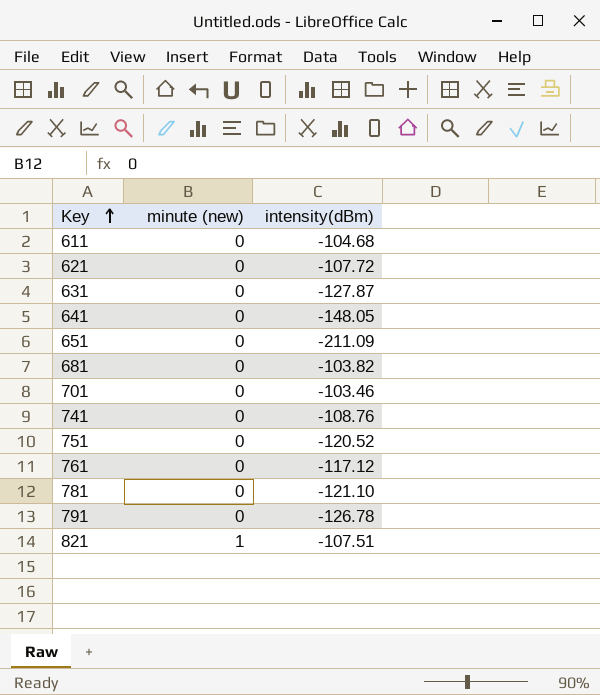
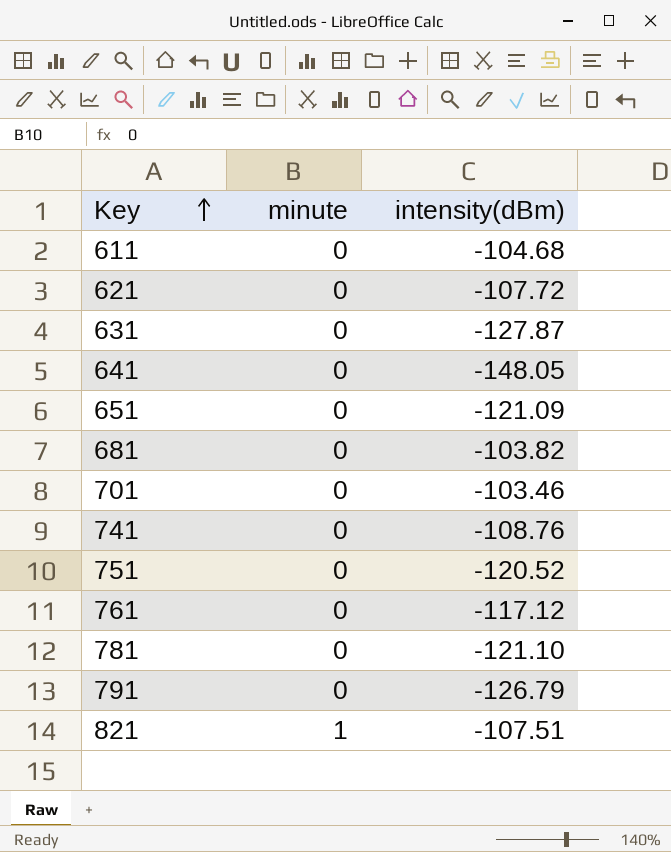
column name: minute (new) -> minute
651 | intensity(dBm): -211.09 -> -121.09
791 | intensity(dBm): -126.78 -> -126.79

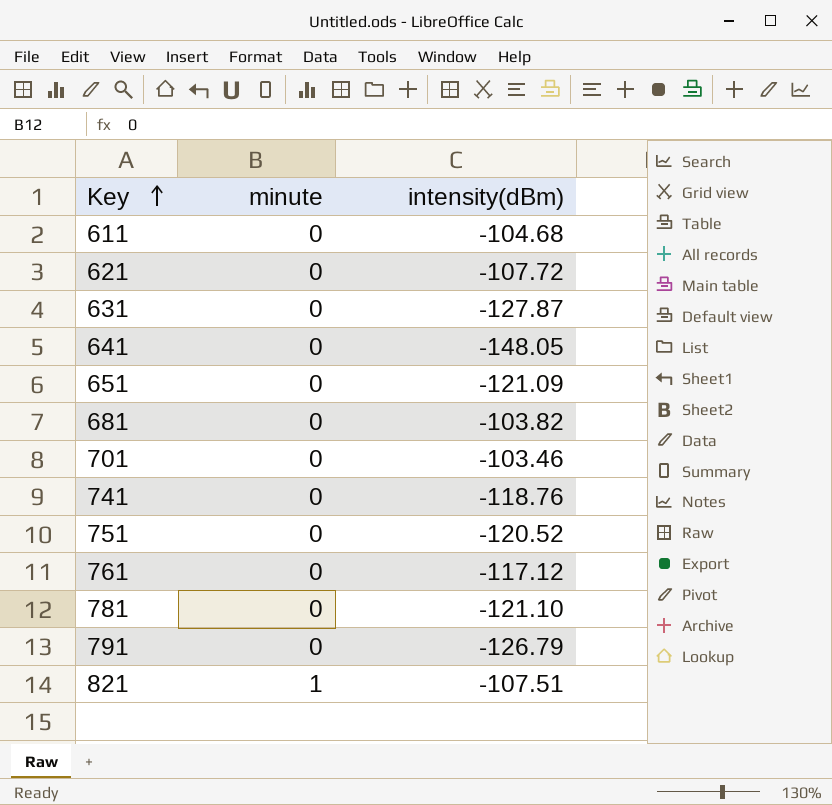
741 | intensity(dBm): -108.76 -> -118.76

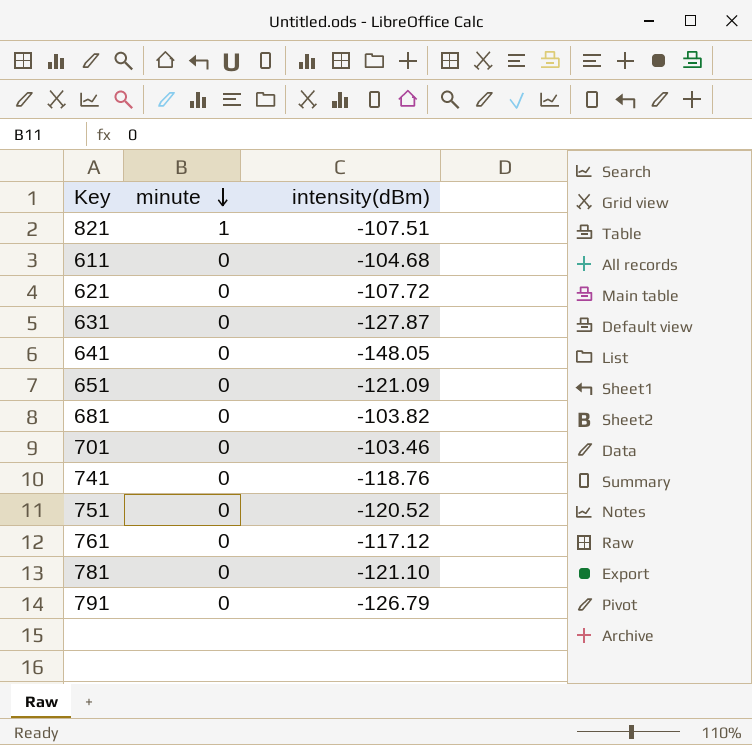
row order: Key ascending -> minute descending

